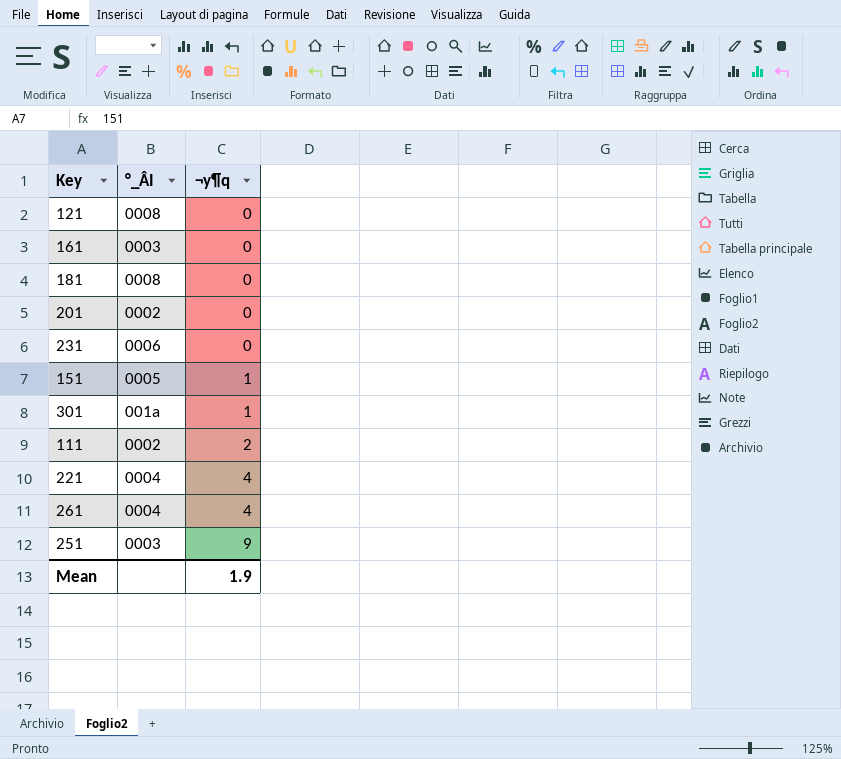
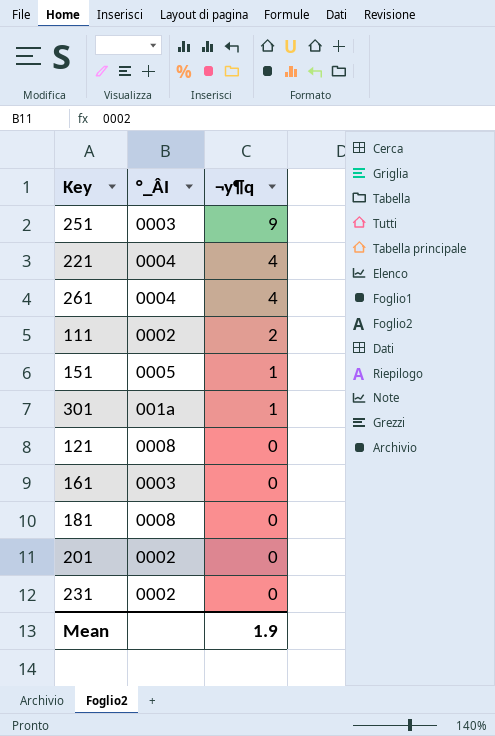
row order: ¬y¶q ascending -> ¬y¶q descending
231 | °_ÂI: 0006 -> 0002

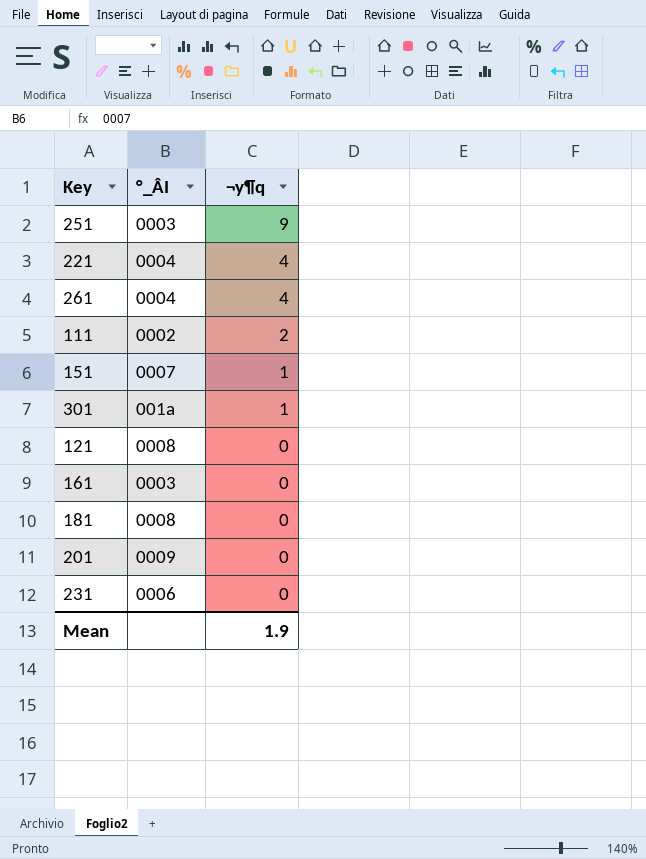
151 | °_ÂI: 0005 -> 0007
201 | °_ÂI: 0002 -> 0009
231 | °_ÂI: 0002 -> 0006

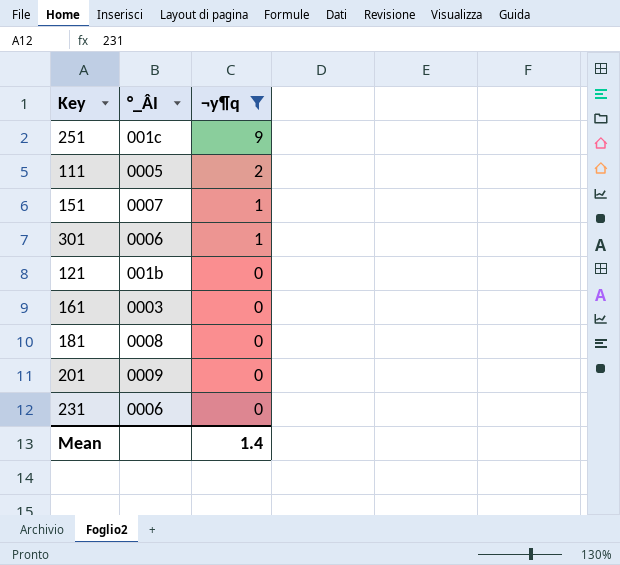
filter: none -> ¬y¶q != 4
251 | °_ÂI: 0003 -> 001c
111 | °_ÂI: 0002 -> 0005
301 | °_ÂI: 001a -> 0006
121 | °_ÂI: 0008 -> 001b
Mean | ¬y¶q: 1.9 -> 1.4

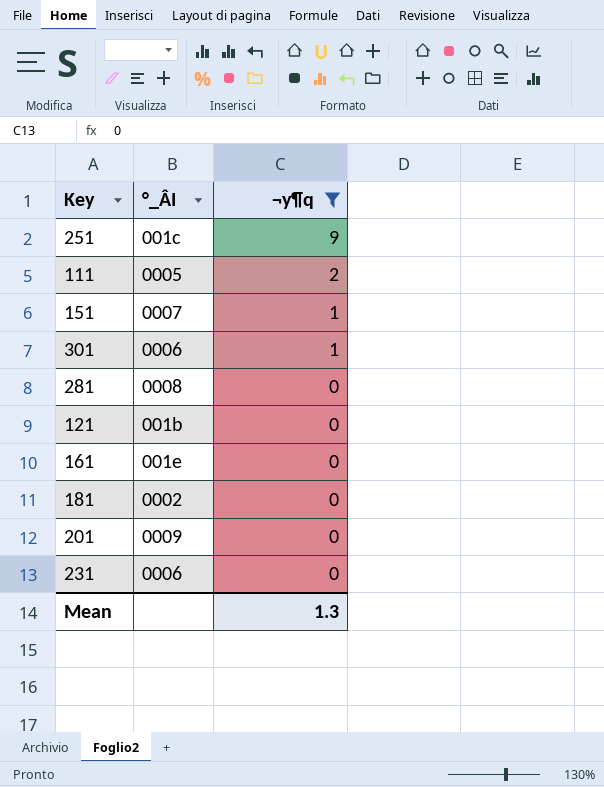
row 281: none -> 0008 | 0
161 | °_ÂI: 0003 -> 001e
181 | °_ÂI: 0008 -> 0002
Mean | ¬y¶q: 1.4 -> 1.3

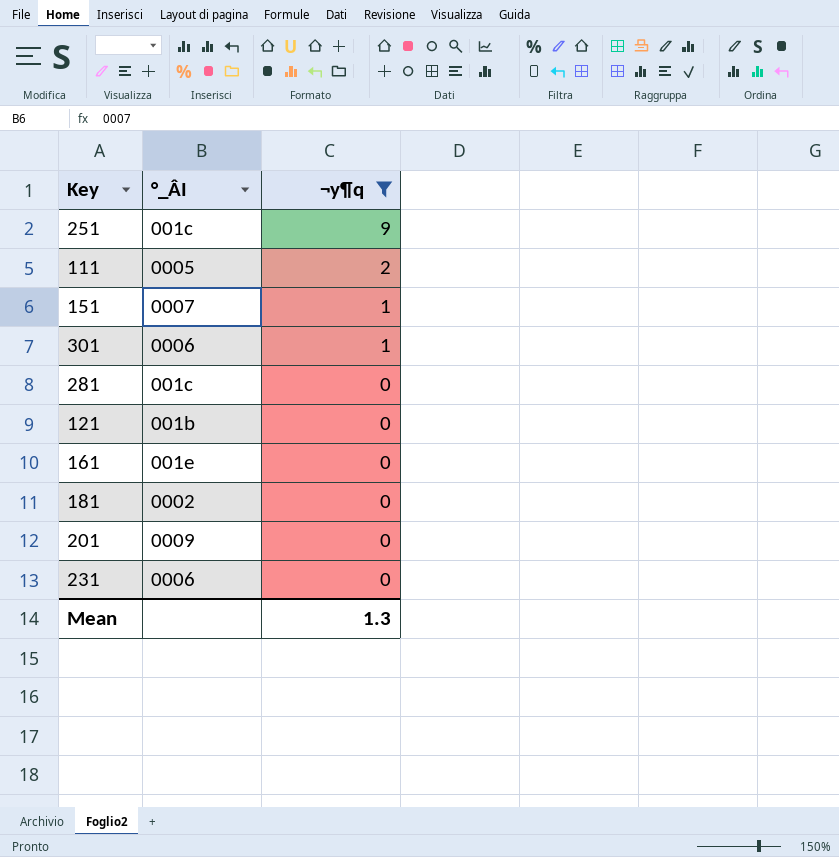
281 | °_ÂI: 0008 -> 001c

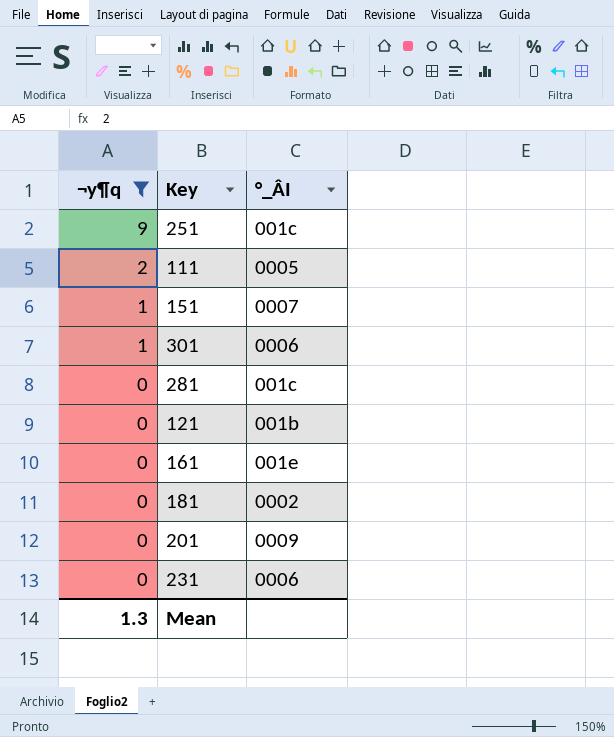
column ¬y¶q | position: 3 -> 1

